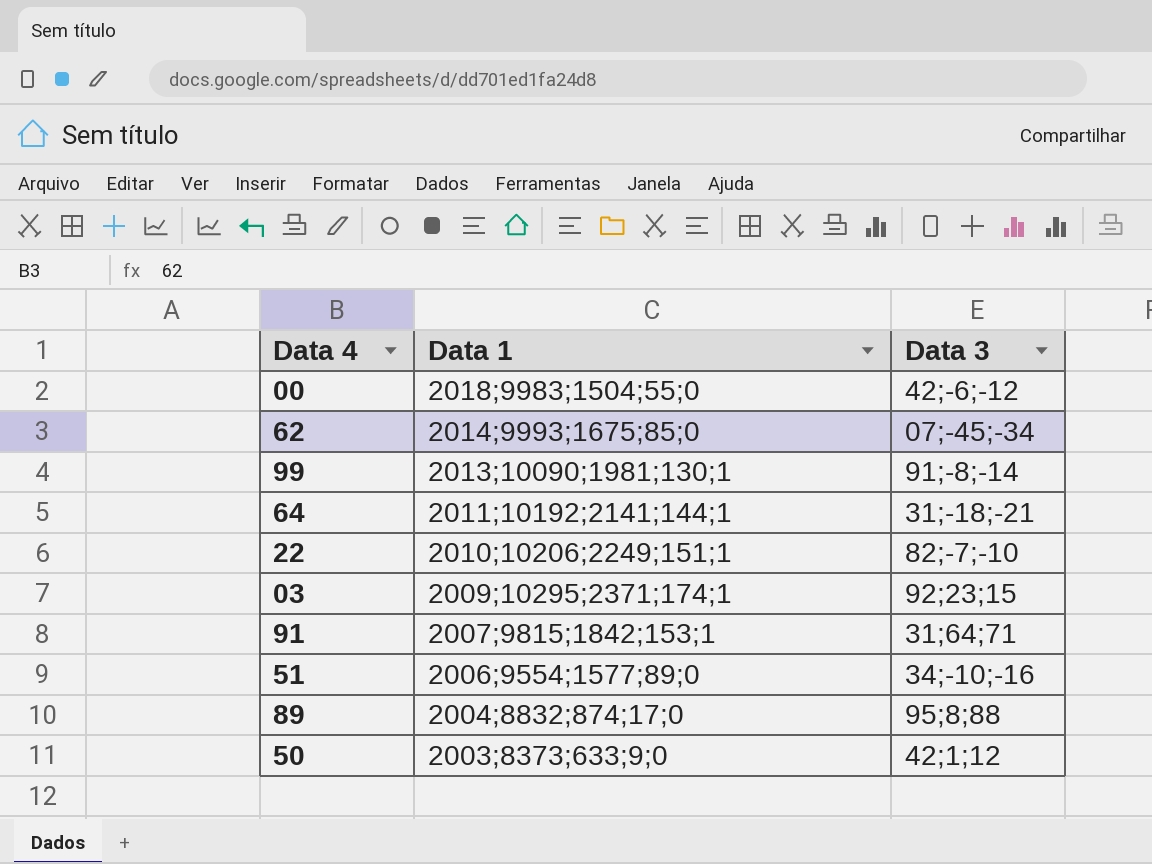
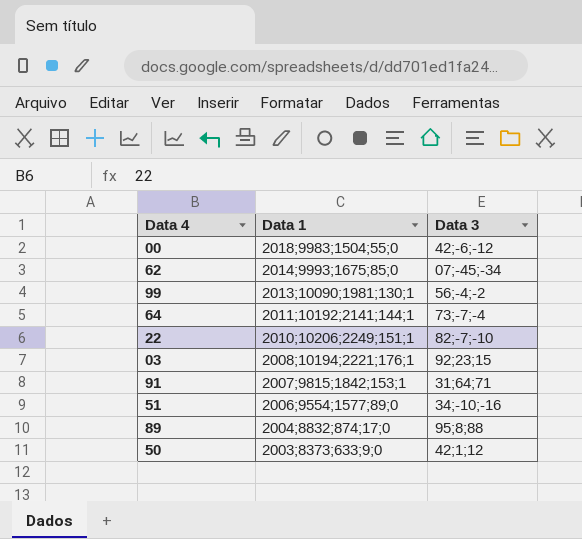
99 | Data 3: 91;-8;-14 -> 56;-4;-2
64 | Data 3: 31;-18;-21 -> 73;-7;-4
03 | Data 1: 2009;10295;2371;174;1 -> 2008;10194;2221;176;1

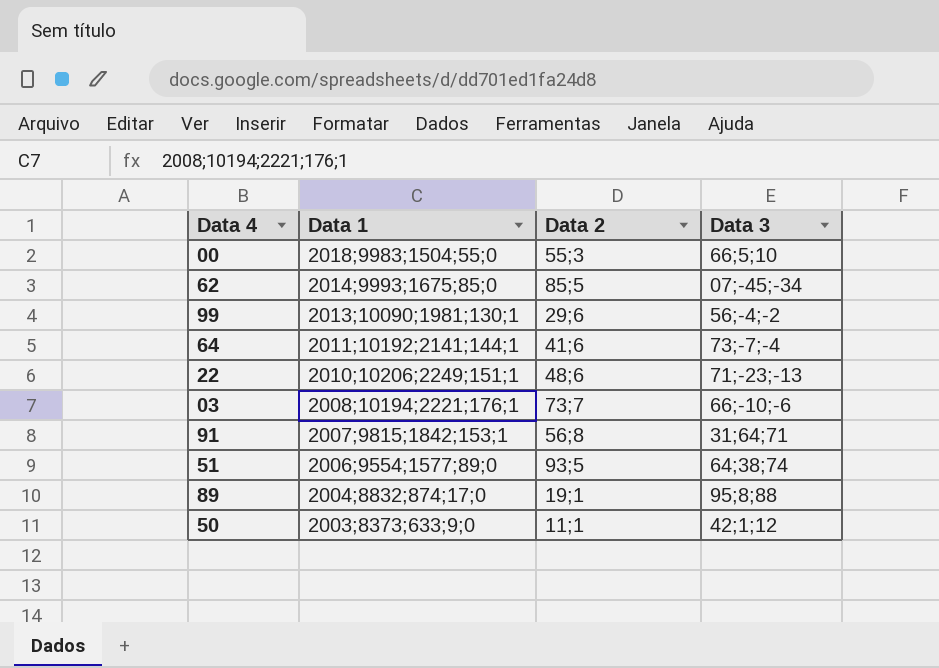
column Data 2 | position: none -> 3
00 | Data 3: 42;-6;-12 -> 66;5;10
22 | Data 3: 82;-7;-10 -> 71;-23;-13
03 | Data 3: 92;23;15 -> 66;-10;-6
51 | Data 3: 34;-10;-16 -> 64;38;74

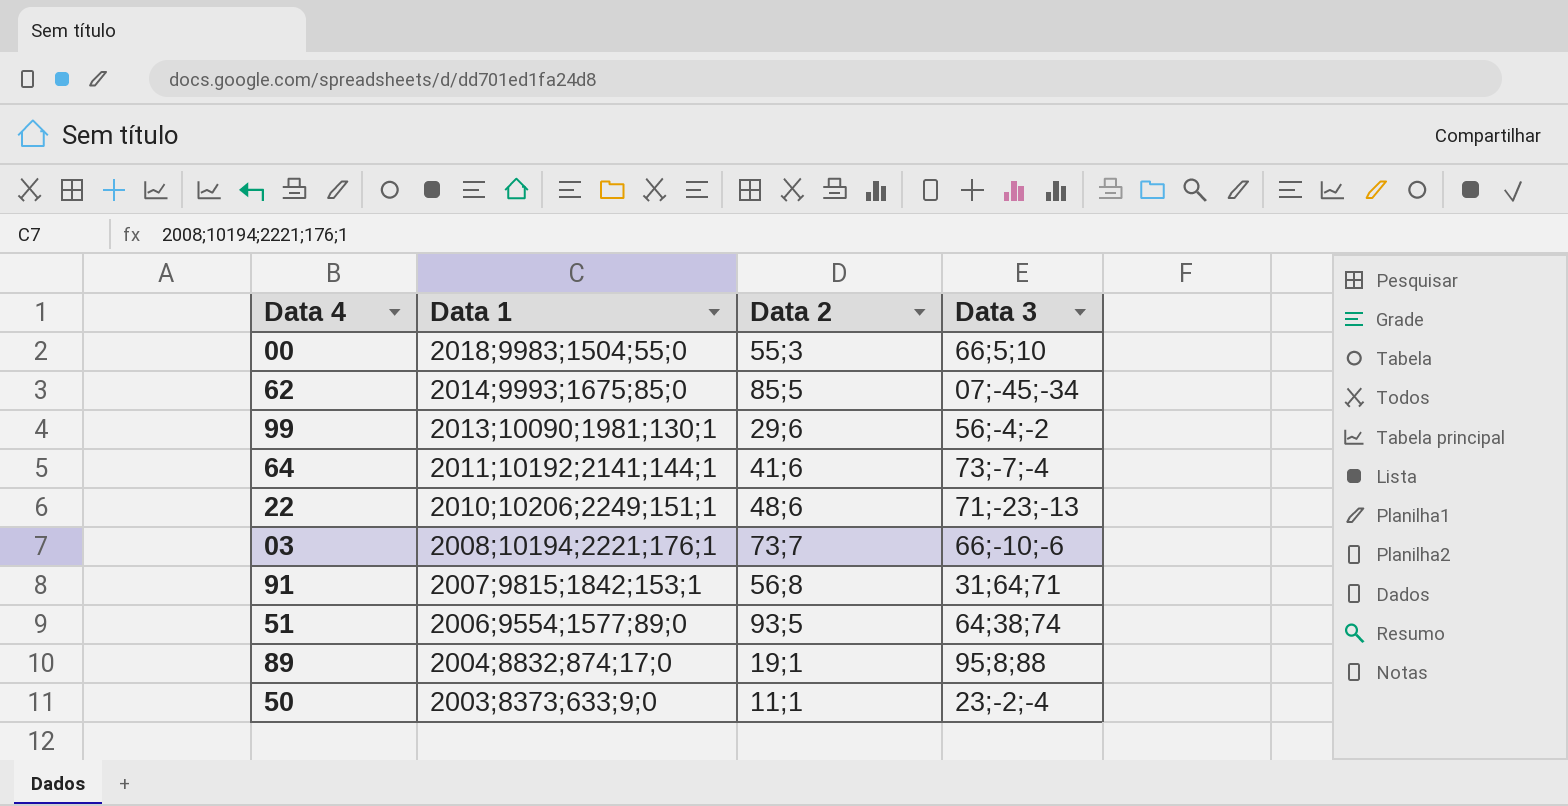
50 | Data 3: 42;1;12 -> 23;-2;-4

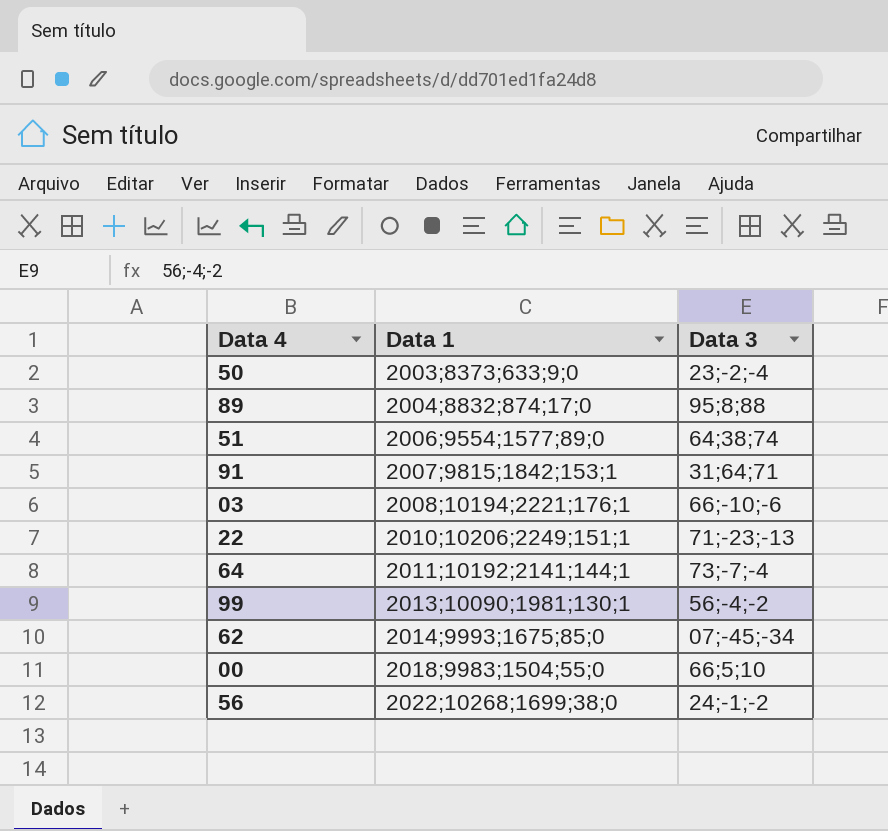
row order: Data 1 descending -> Data 1 ascending
column Data 2 | position: 3 -> none
row 56: none -> 2022;10268;1699;38;0 | 24;-1;-2

